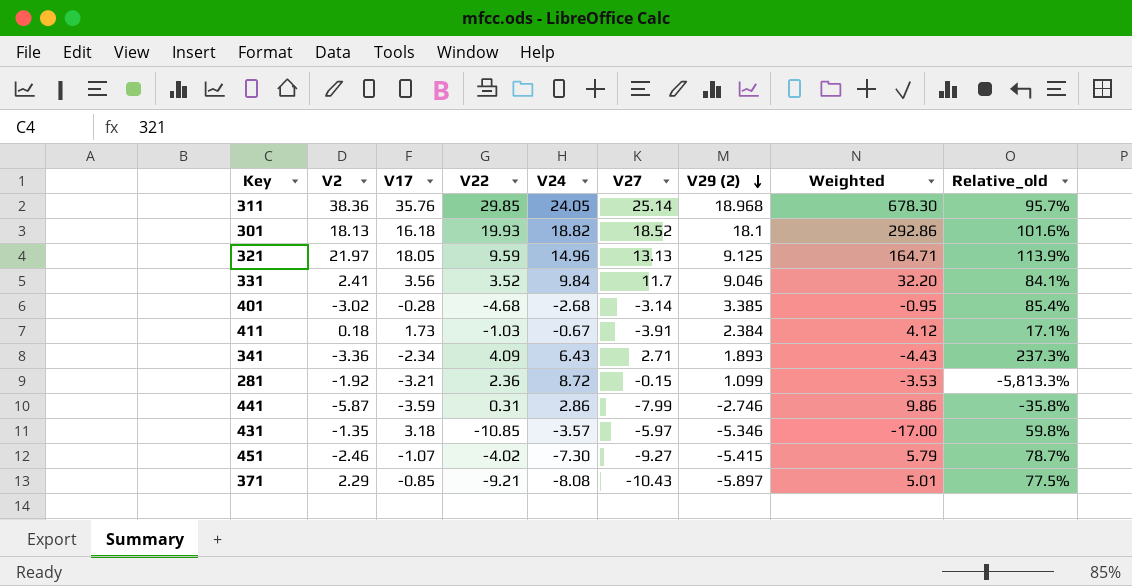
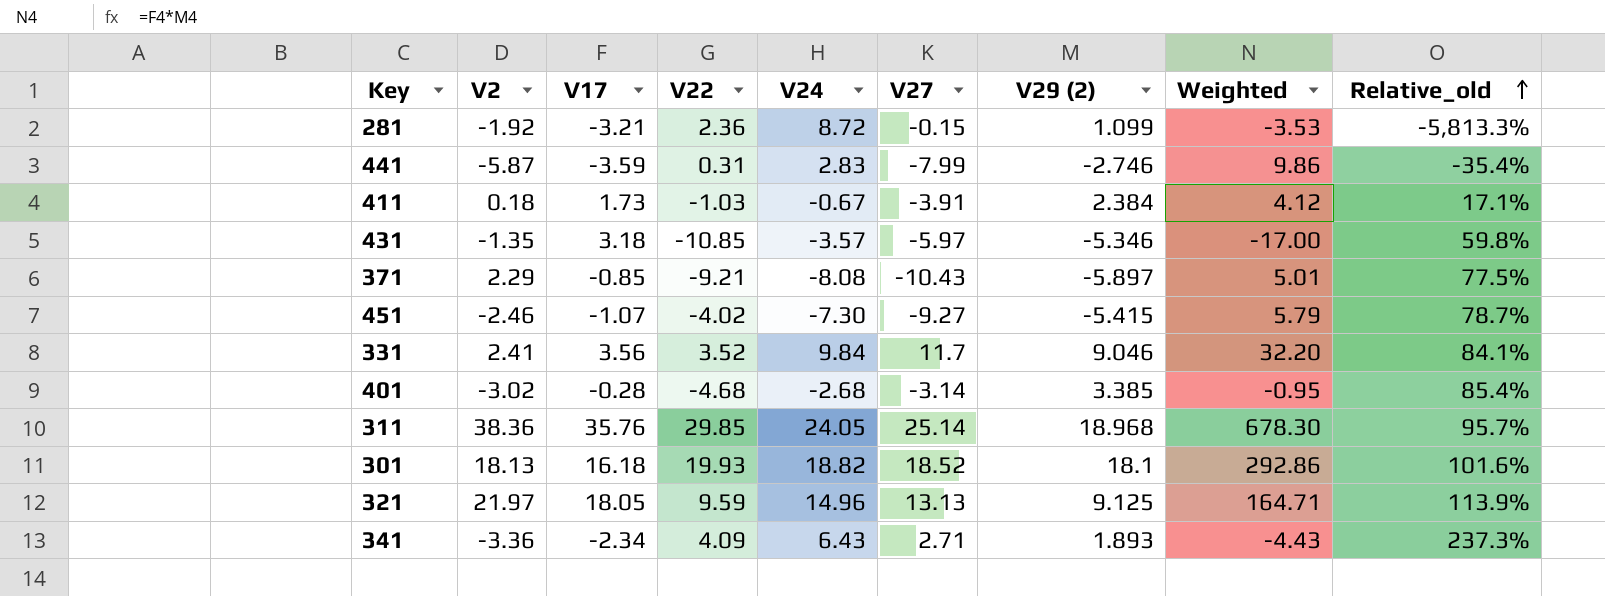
row order: V29 (2) descending -> Relative_old ascending
441 | V24: 2.86 -> 2.83
441 | Relative_old: -35.8% -> -35.4%

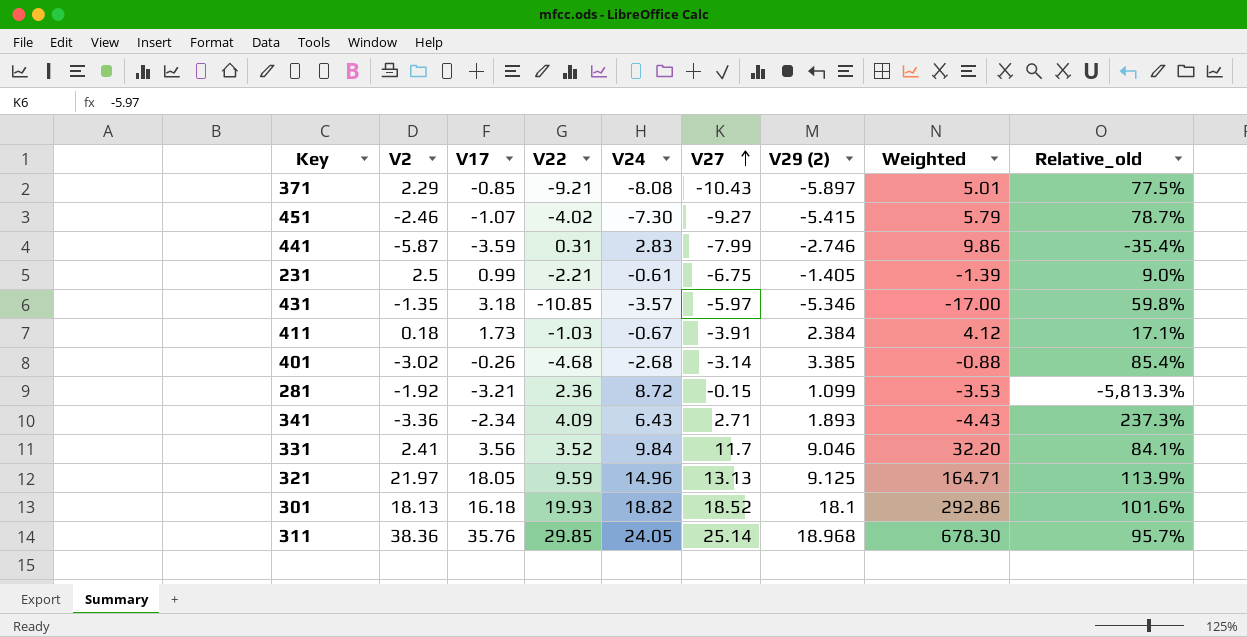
row order: Relative_old ascending -> V27 ascending
row 231: none -> 2.5 | 0.99 | -2.21 | -0.61 | -6.75 | -1.405 | -1.39 | 9.0%
401 | V17: -0.28 -> -0.26
401 | Weighted: -0.95 -> -0.88

